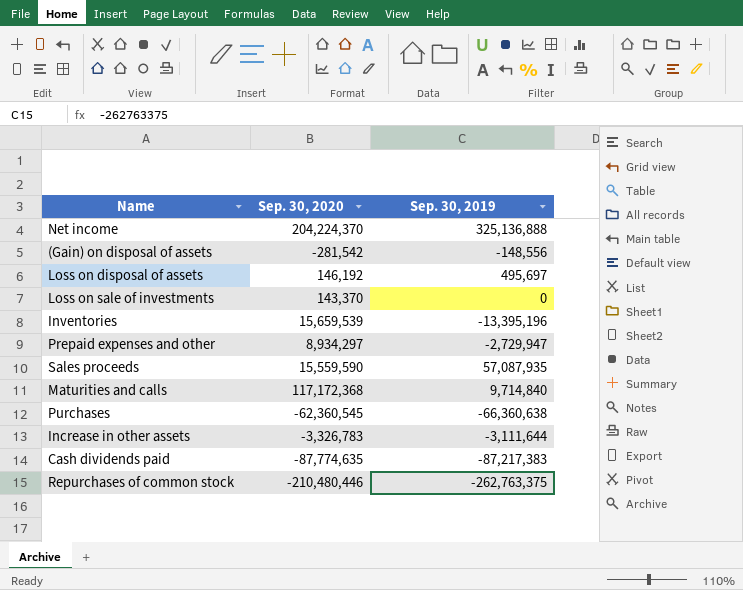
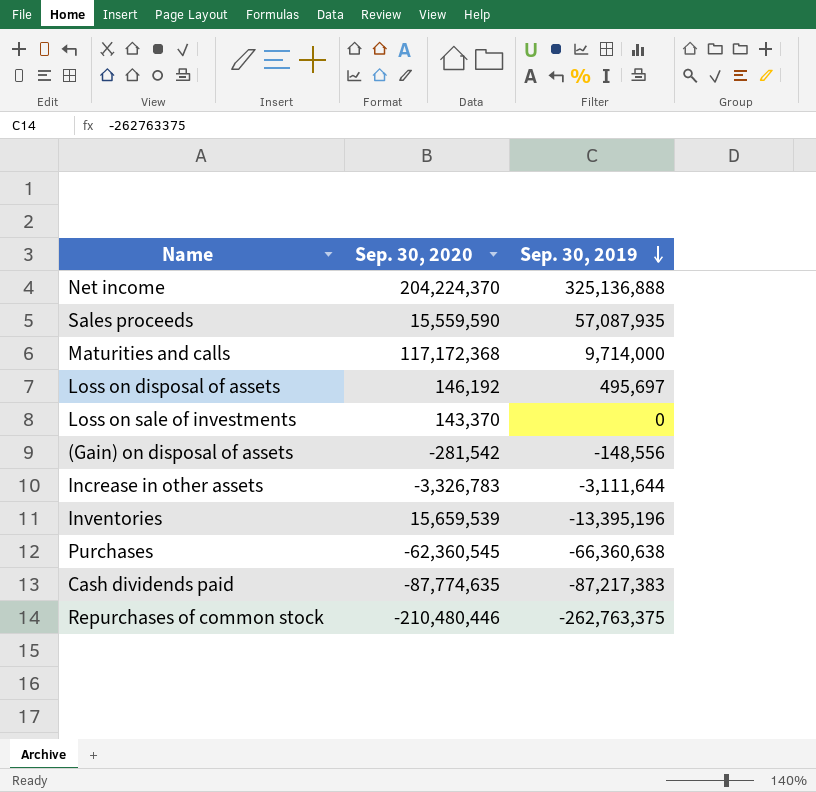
row order: none -> Sep. 30, 2019 descending
row Prepaid expenses and other: 8,934,297 | -2,729,947 -> none
Maturities and calls | Sep. 30, 2019: 9,714,840 -> 9,714,000

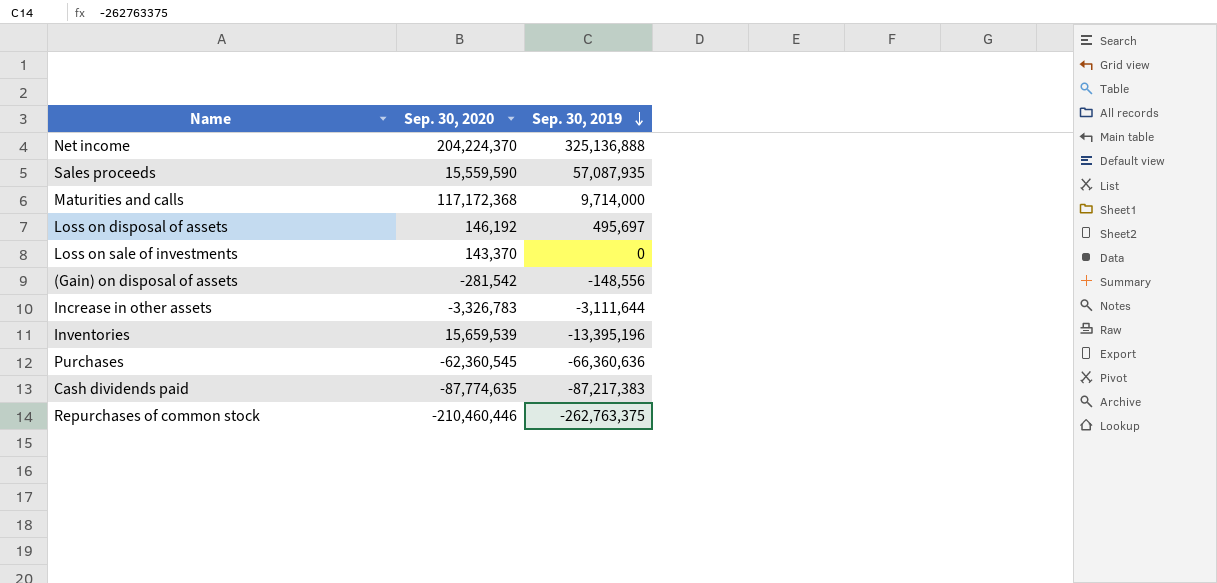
Purchases | Sep. 30, 2019: -66,360,638 -> -66,360,636
Repurchases of common stock | Sep. 30, 2020: -210,480,446 -> -210,460,446

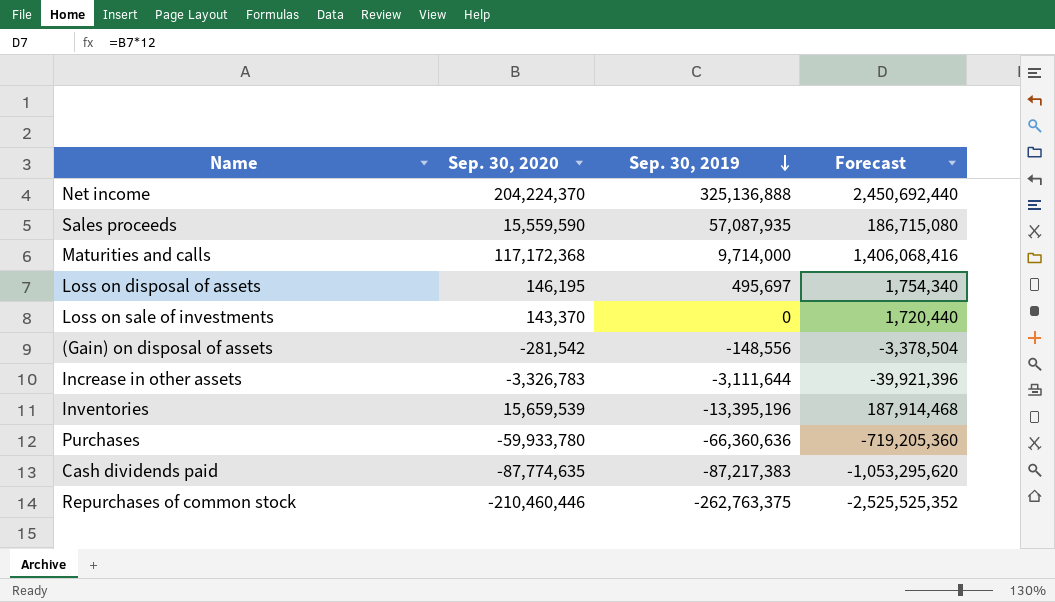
column Forecast | formula: none -> [Sep. 30, 2020] * 12
Loss on disposal of assets | Sep. 30, 2020: 146,192 -> 146,195
Purchases | Sep. 30, 2020: -62,360,545 -> -59,933,780

